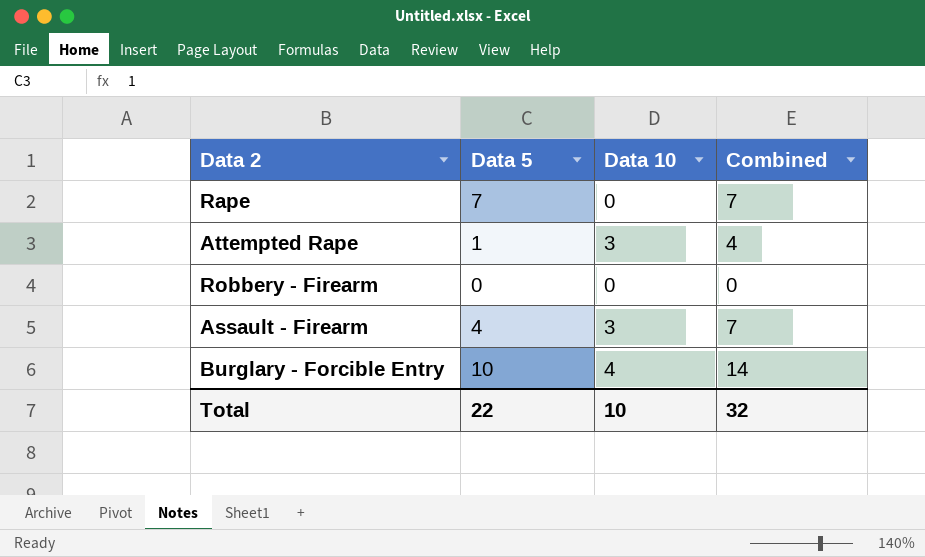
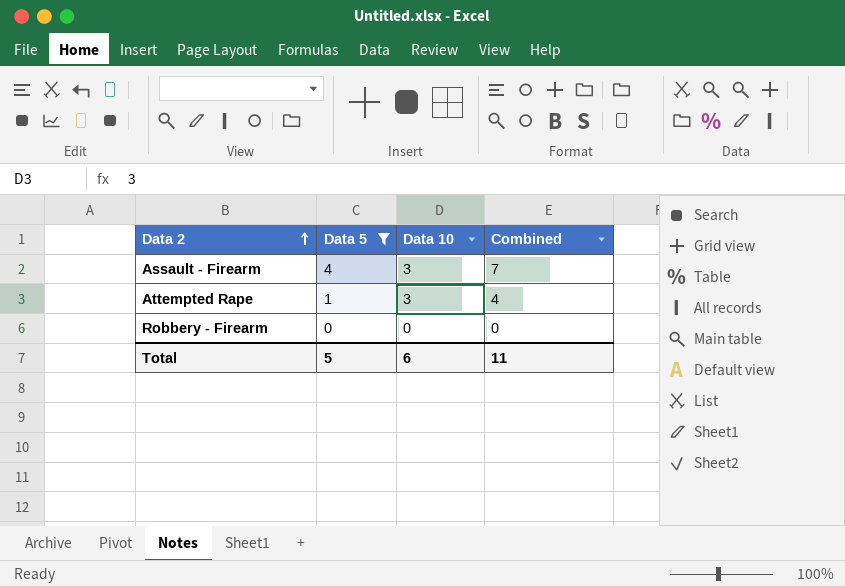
filter: none -> Data 5 <= 4
row order: none -> Data 2 ascending
Total | Data 5: 22 -> 5
Total | Data 10: 10 -> 6
Total | Combined: 32 -> 11

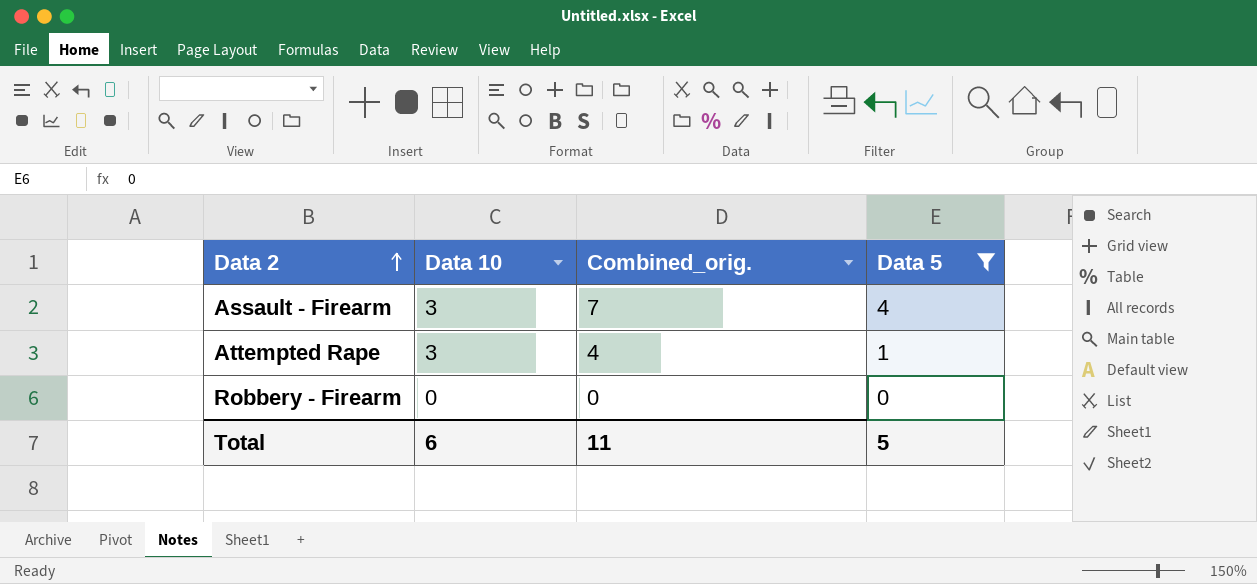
column name: Combined -> Combined_orig.
column Data 5 | position: 2 -> 4

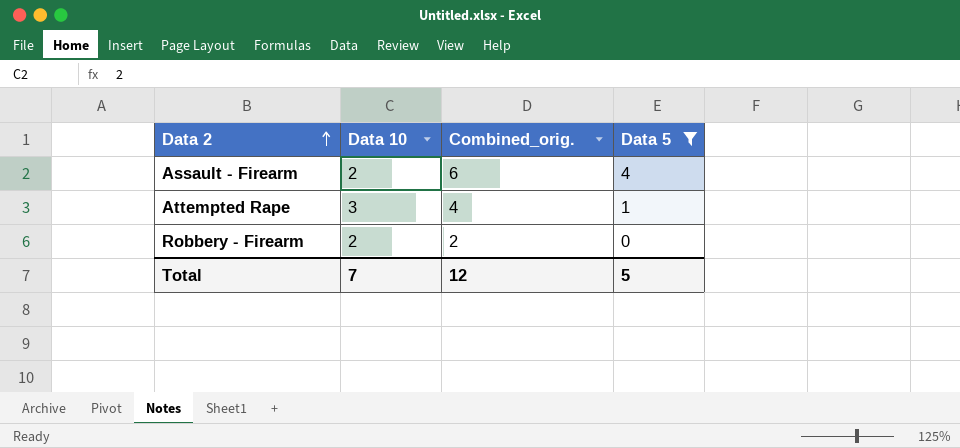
Assault - Firearm | Data 10: 3 -> 2
Assault - Firearm | Combined_orig.: 7 -> 6
Robbery - Firearm | Data 10: 0 -> 2
Robbery - Firearm | Combined_orig.: 0 -> 2
Total | Data 10: 6 -> 7
Total | Combined_orig.: 11 -> 12

